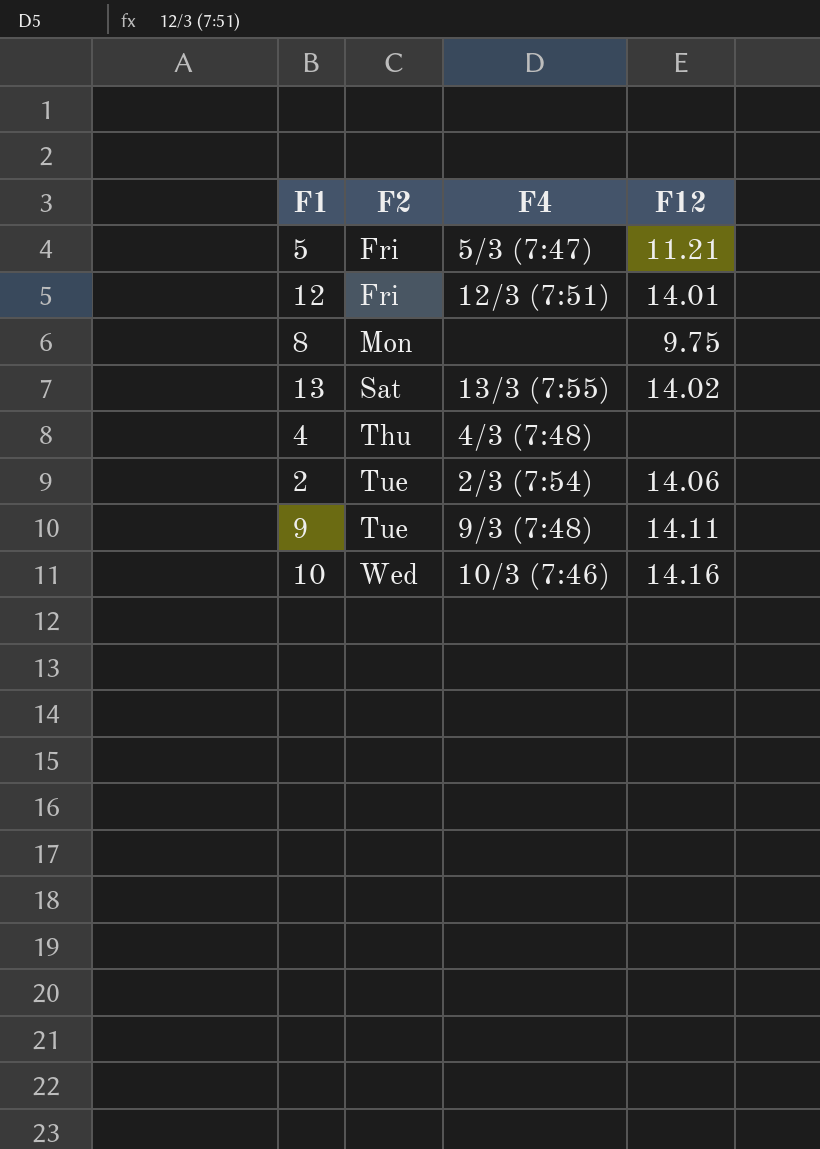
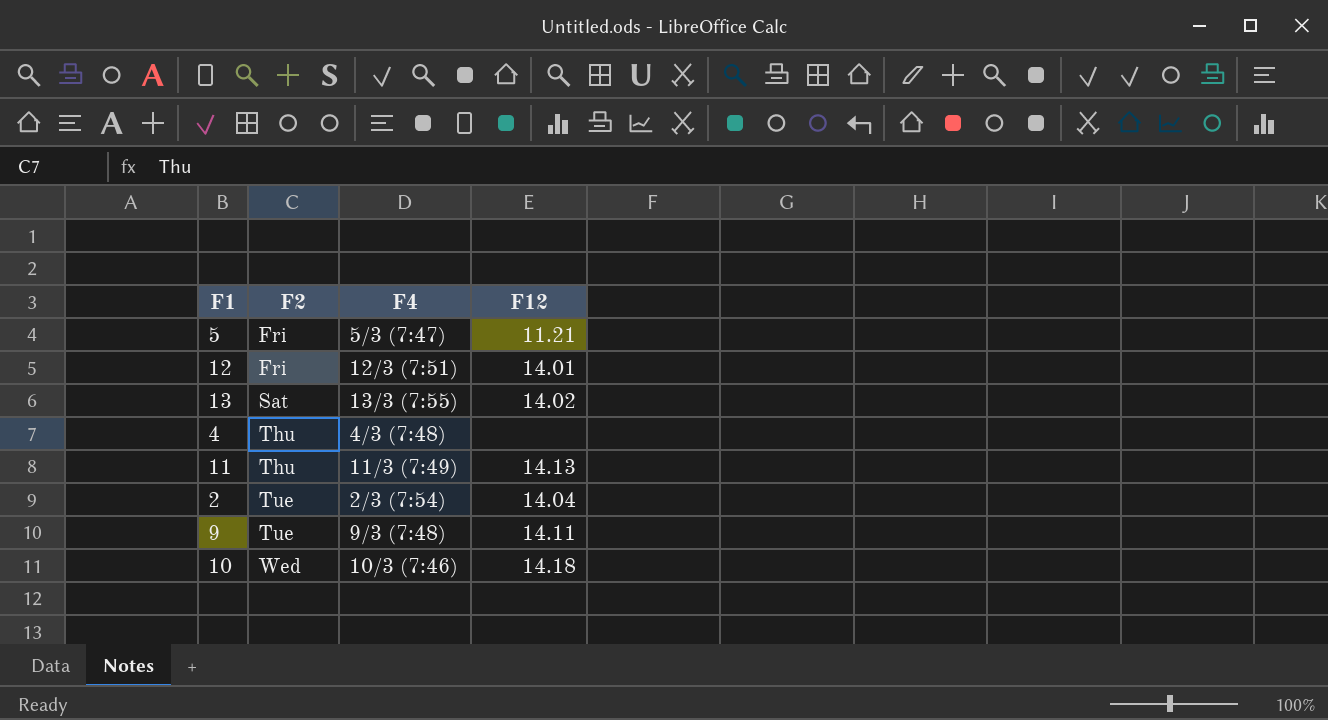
row 8: Mon | none | 9.75 -> none
row 11: none -> Thu | 11/3 (7:49) | 14.13
2 | F12: 14.06 -> 14.04
10 | F12: 14.16 -> 14.18

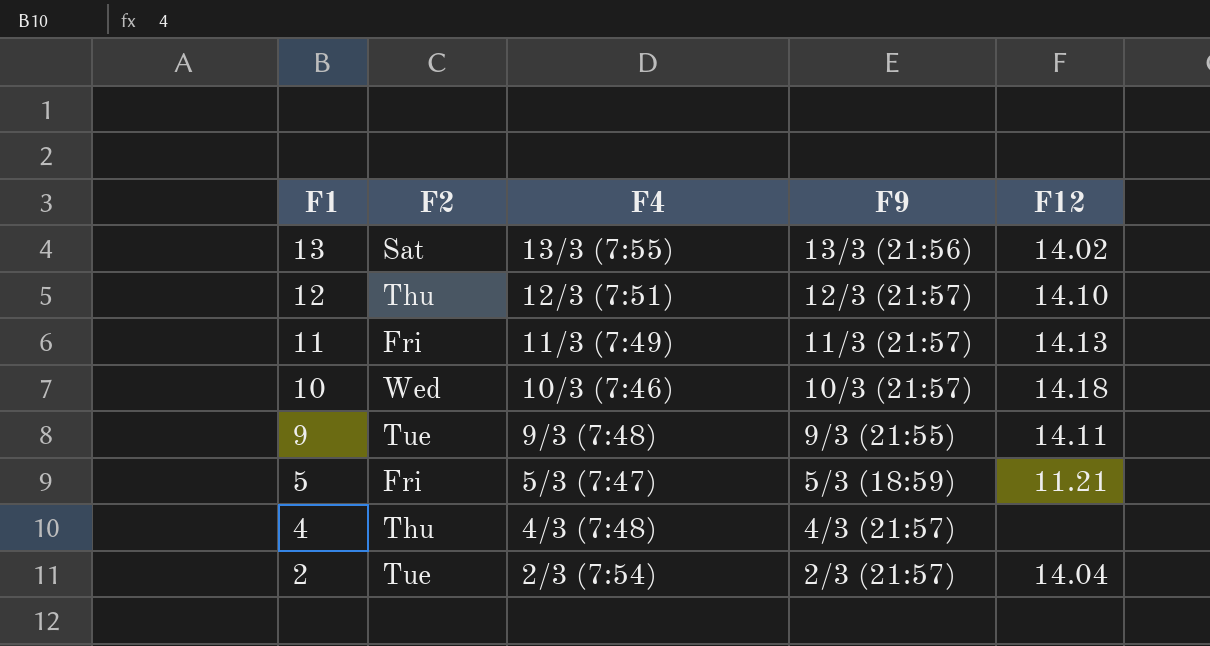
row order: F2 ascending -> F1 descending
column F9 | position: none -> 4
12 | F2: Fri -> Thu
12 | F12: 14.01 -> 14.10
11 | F2: Thu -> Fri

